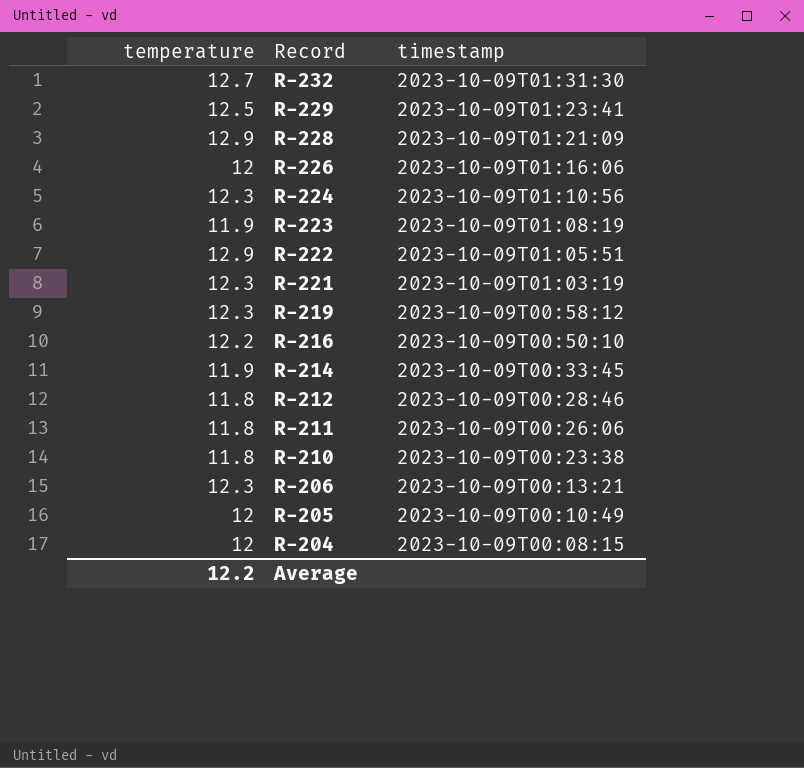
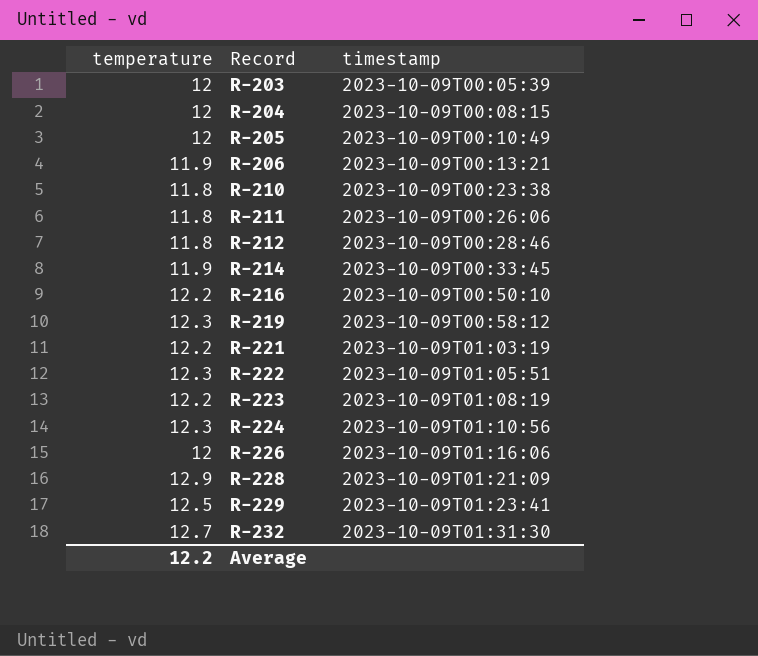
row order: Record descending -> Record ascending
row R-203: none -> 12 | 2023-10-09T00:05:39
R-206 | temperature: 12.3 -> 11.9
R-221 | temperature: 12.3 -> 12.2
R-222 | temperature: 12.9 -> 12.3
R-223 | temperature: 11.9 -> 12.2

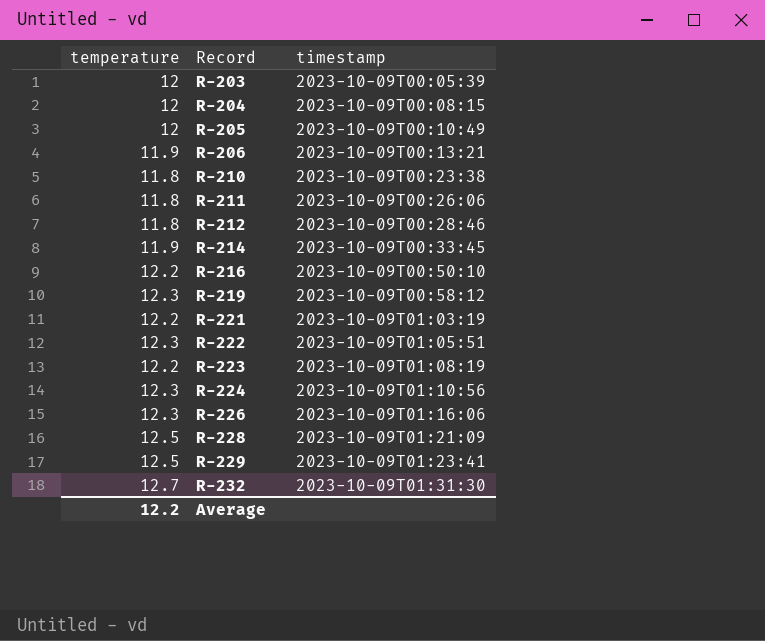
R-226 | temperature: 12 -> 12.3
R-228 | temperature: 12.9 -> 12.5

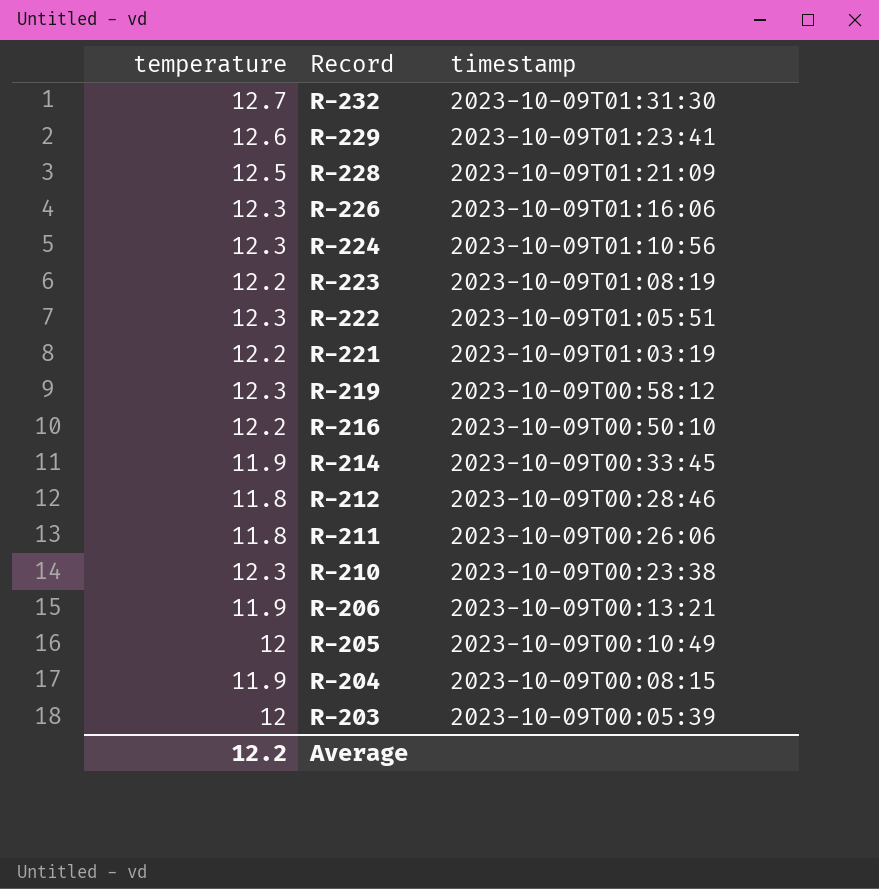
row order: Record ascending -> Record descending
R-229 | temperature: 12.5 -> 12.6
R-210 | temperature: 11.8 -> 12.3
R-204 | temperature: 12 -> 11.9

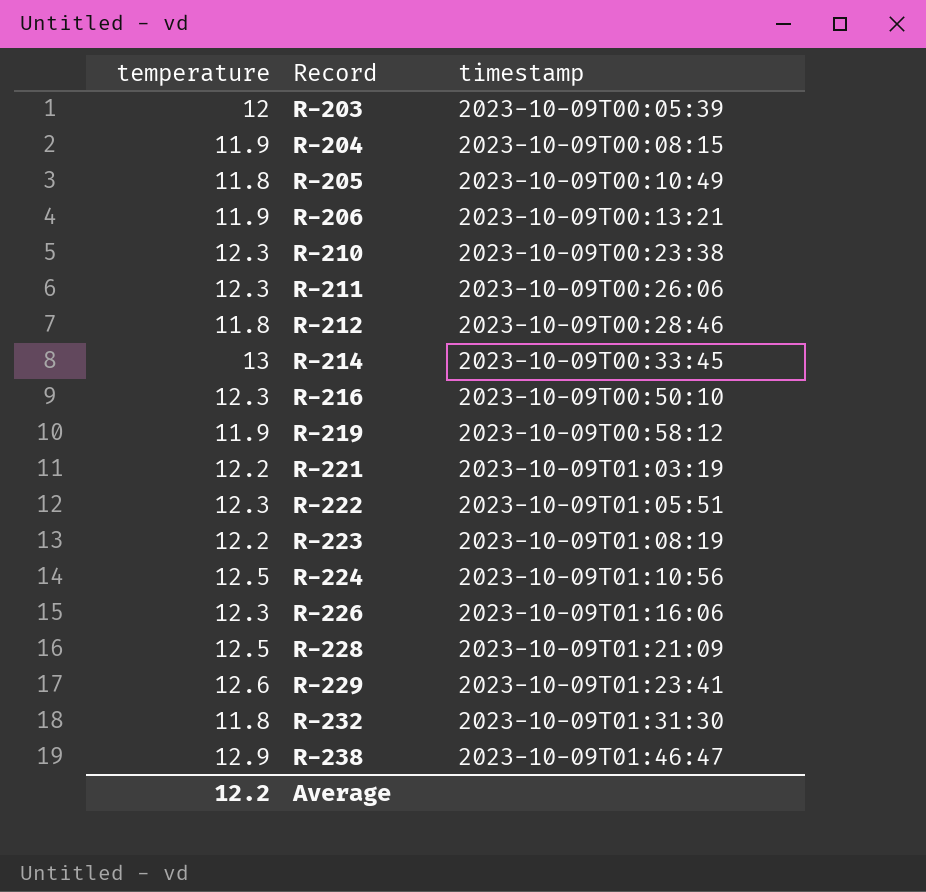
row order: Record descending -> Record ascending
R-205 | temperature: 12 -> 11.8
R-211 | temperature: 11.8 -> 12.3
R-214 | temperature: 11.9 -> 13
R-216 | temperature: 12.2 -> 12.3
R-219 | temperature: 12.3 -> 11.9
R-224 | temperature: 12.3 -> 12.5
R-232 | temperature: 12.7 -> 11.8
row R-238: none -> 12.9 | 2023-10-09T01:46:47

